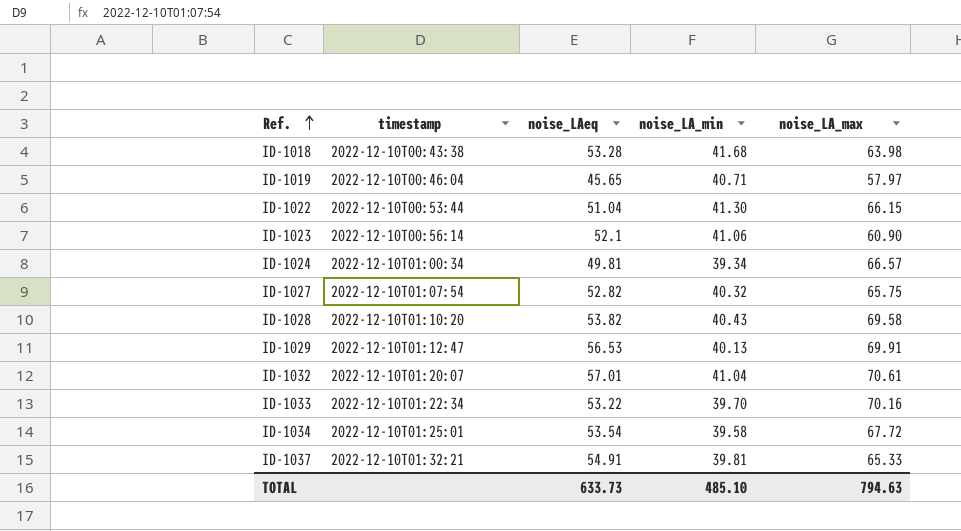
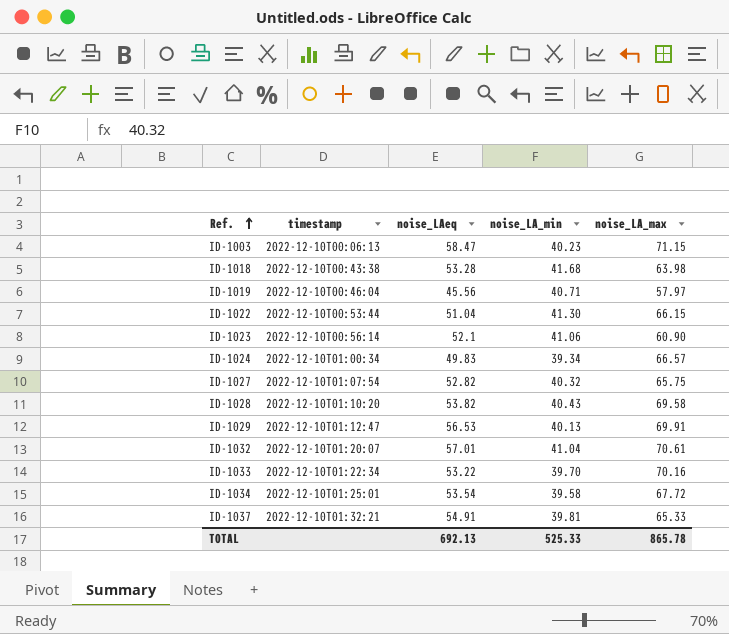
row ID-1003: none -> 2022-12-10T00:06:13 | 58.47 | 40.23 | 71.15
ID-1019 | noise_LAeq: 45.65 -> 45.56
ID-1024 | noise_LAeq: 49.81 -> 49.83
TOTAL | noise_LAeq: 633.73 -> 692.13
TOTAL | noise_LA_min: 485.10 -> 525.33
TOTAL | noise_LA_max: 794.63 -> 865.78

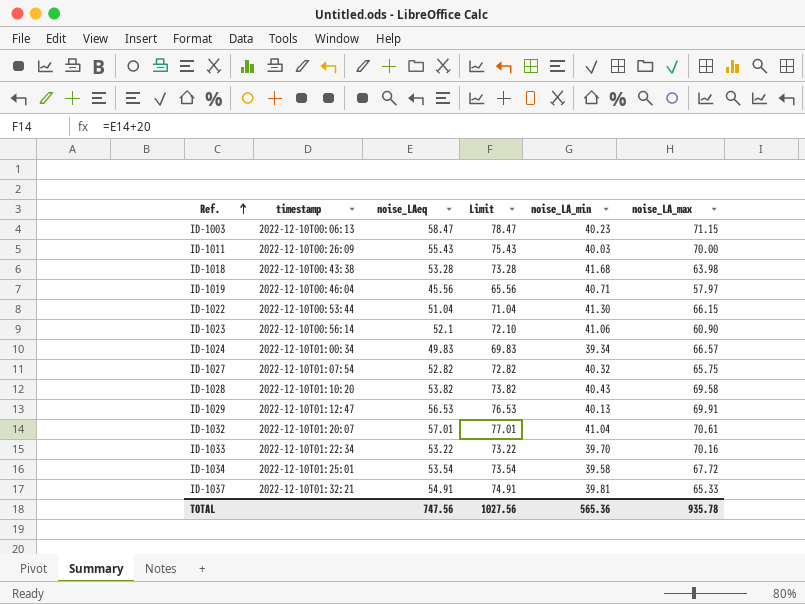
column Limit | formula: none -> [noise_LAeq] + 20
row ID-1011: none -> 2022-12-10T00:26:09 | 55.43 | 75.43 | 40.03 | 70.00
TOTAL | noise_LAeq: 692.13 -> 747.56
TOTAL | noise_LA_min: 525.33 -> 565.36
TOTAL | noise_LA_max: 865.78 -> 935.78

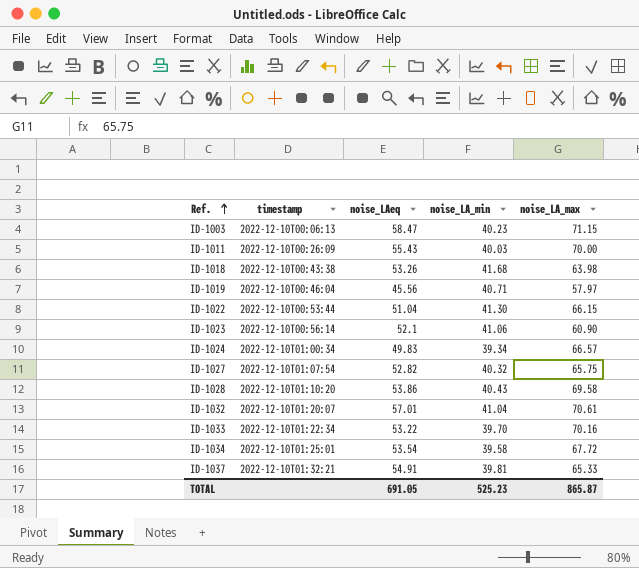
column Limit | formula: [noise_LAeq] + 20 -> none
row ID-1029: 2022-12-10T01:12:47 | 56.53 | 76.53 | 40.13 | 69.91 -> none
ID-1018 | noise_LAeq: 53.28 -> 53.26
ID-1028 | noise_LAeq: 53.82 -> 53.86
TOTAL | noise_LAeq: 747.56 -> 691.05
TOTAL | noise_LA_min: 565.36 -> 525.23
TOTAL | noise_LA_max: 935.78 -> 865.87

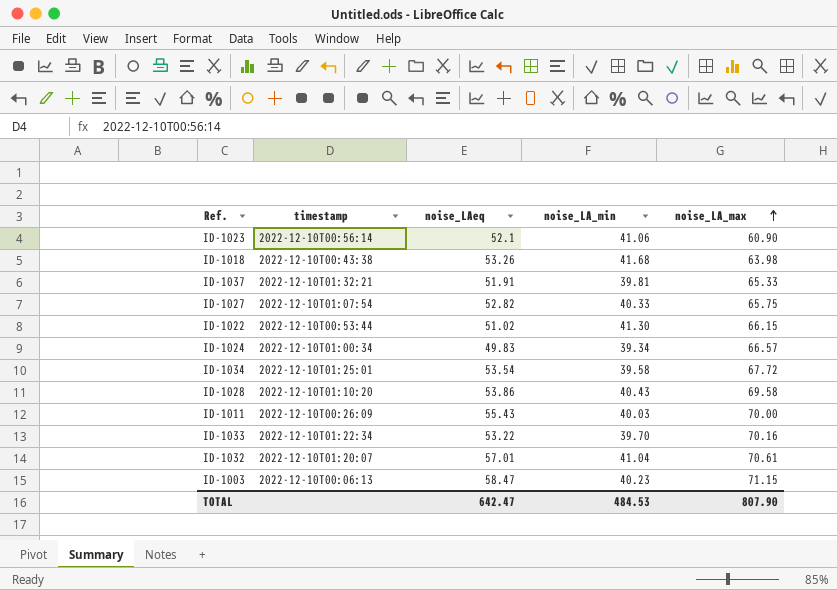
row order: Ref. ascending -> noise_LA_max ascending
row ID-1019: 2022-12-10T00:46:04 | 45.56 | 40.71 | 57.97 -> none
ID-1037 | noise_LAeq: 54.91 -> 51.91
ID-1027 | noise_LA_min: 40.32 -> 40.33
ID-1022 | noise_LAeq: 51.04 -> 51.02
TOTAL | noise_LAeq: 691.05 -> 642.47
TOTAL | noise_LA_min: 525.23 -> 484.53
TOTAL | noise_LA_max: 865.87 -> 807.90

